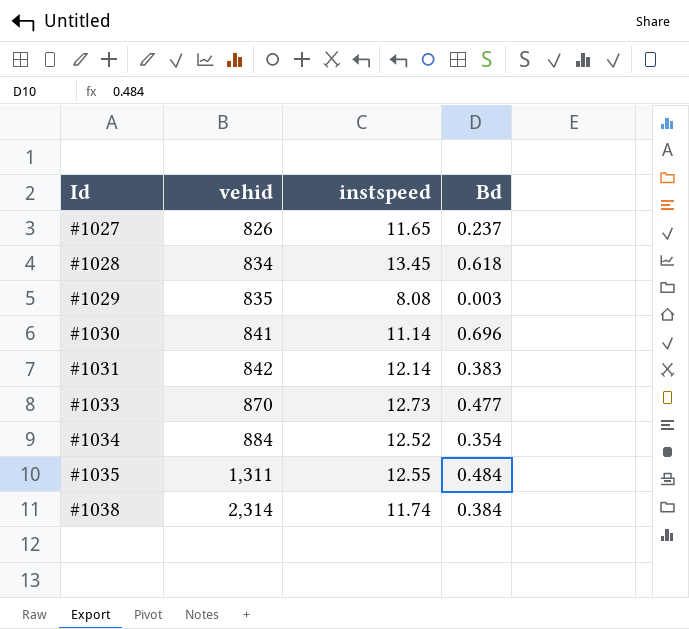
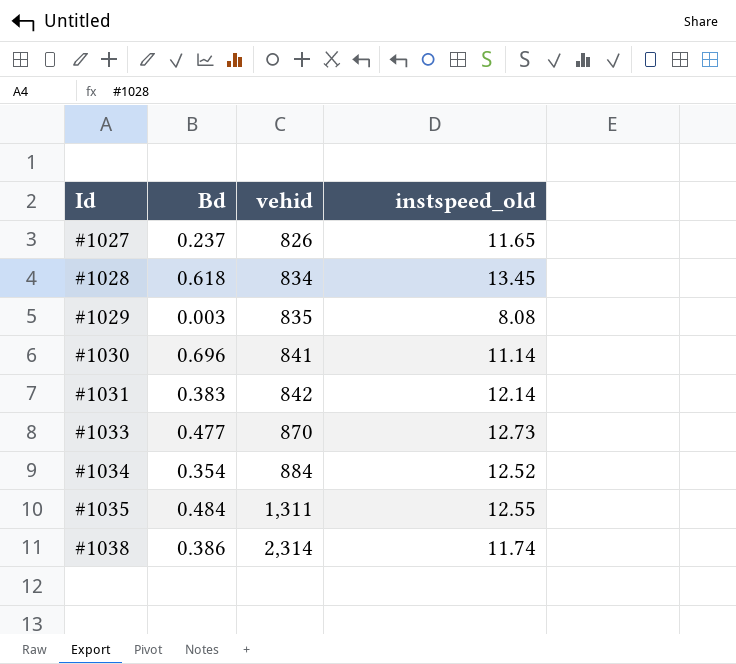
column Bd | position: 4 -> 2
column name: instspeed -> instspeed_old
#1038 | Bd: 0.384 -> 0.386

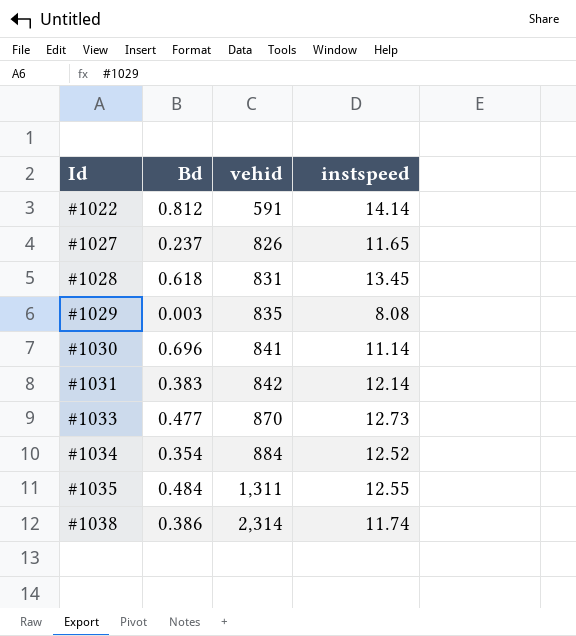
column name: instspeed_old -> instspeed
row #1022: none -> 0.812 | 591 | 14.14
#1028 | vehid: 834 -> 831

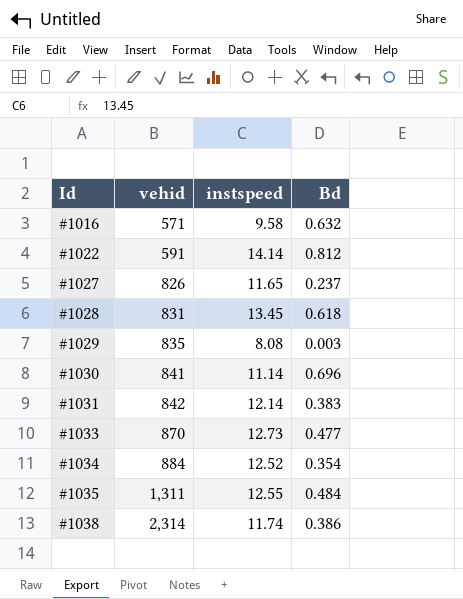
column Bd | position: 2 -> 4
row #1016: none -> 571 | 9.58 | 0.632

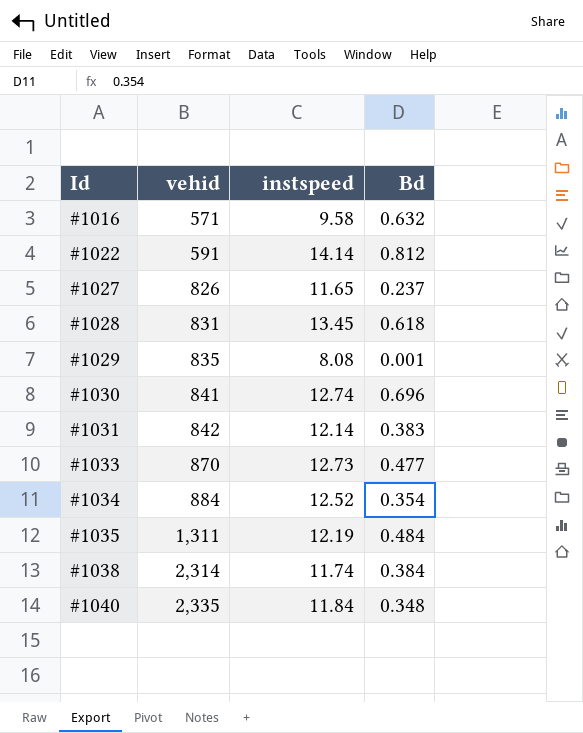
#1029 | Bd: 0.003 -> 0.001
#1030 | instspeed: 11.14 -> 12.74
#1035 | instspeed: 12.55 -> 12.19
#1038 | Bd: 0.386 -> 0.384
row #1040: none -> 2,335 | 11.84 | 0.348

